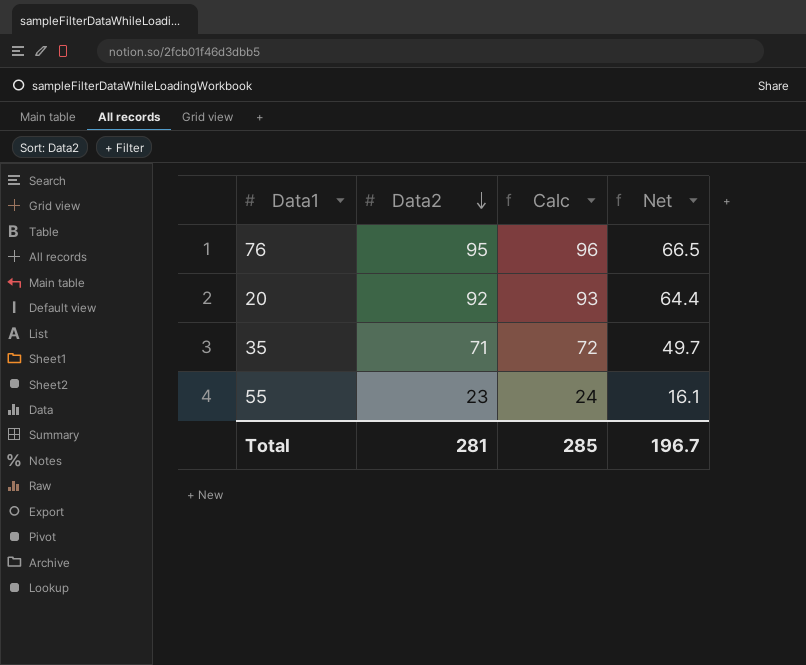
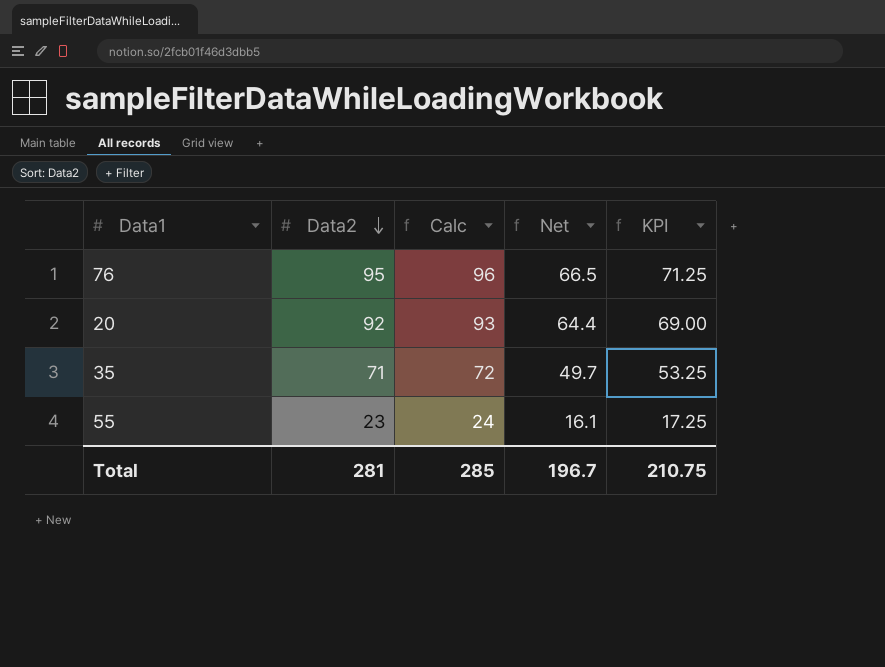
column KPI | formula: none -> [Data2] * 0.75

